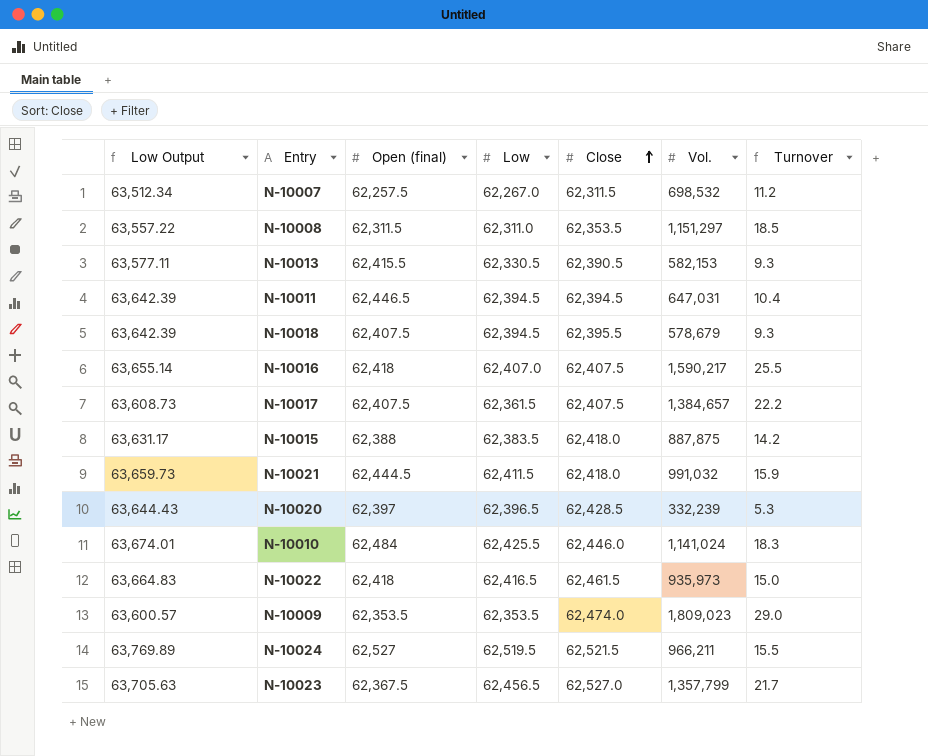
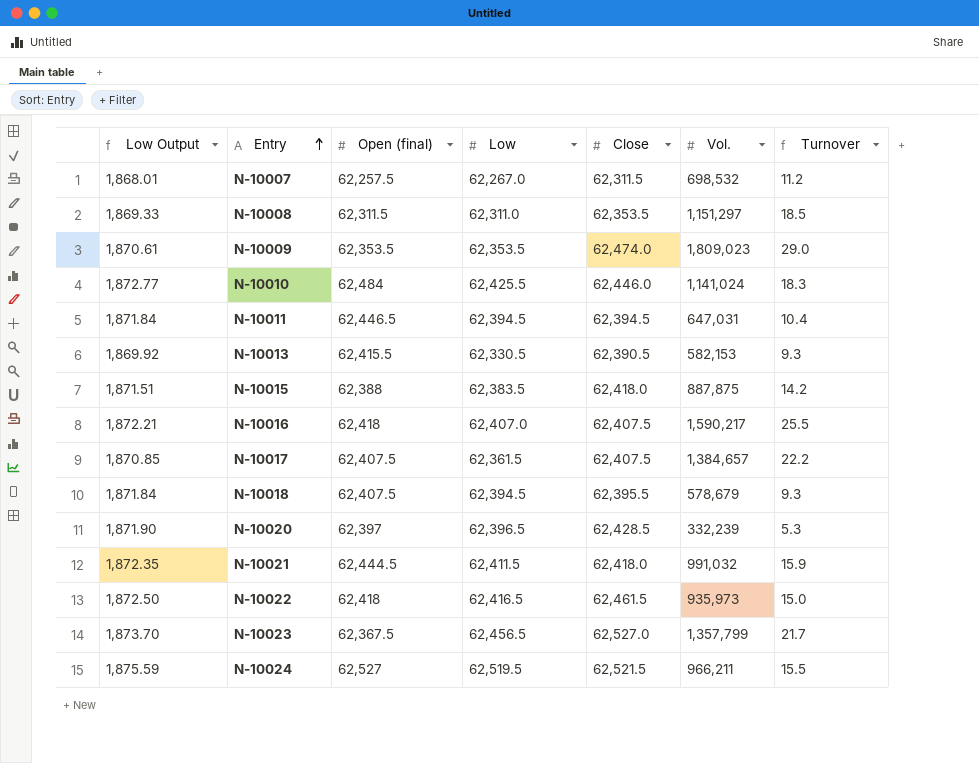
row order: Close ascending -> Entry ascending
column Low Output | formula: [Low] * 1.02 -> [Low] * 0.03

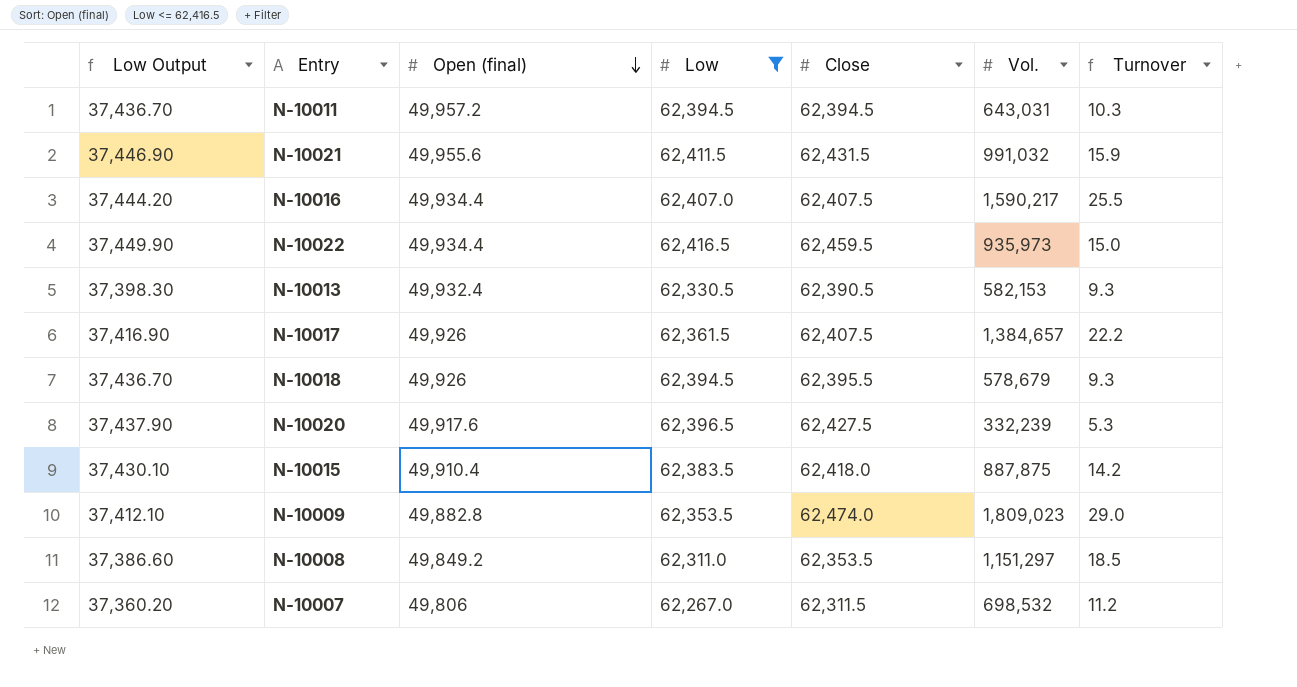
filter: none -> Low <= 62,416.5
row order: Entry ascending -> Open (final) descending
column Low Output | formula: [Low] * 0.03 -> [Low] * 0.6
N-10011 | Open (final): 62,446.5 -> 49,957.2
N-10011 | Vol.: 647,031 -> 643,031
N-10011 | Turnover: 10.4 -> 10.3
N-10021 | Open (final): 62,444.5 -> 49,955.6
N-10021 | Close: 62,418.0 -> 62,431.5
N-10016 | Open (final): 62,418 -> 49,934.4
N-10022 | Open (final): 62,418 -> 49,934.4
N-10022 | Close: 62,461.5 -> 62,459.5
N-10013 | Open (final): 62,415.5 -> 49,932.4
N-10017 | Open (final): 62,407.5 -> 49,926
N-10018 | Open (final): 62,407.5 -> 49,926
N-10020 | Open (final): 62,397 -> 49,917.6
N-10020 | Close: 62,428.5 -> 62,427.5
N-10015 | Open (final): 62,388 -> 49,910.4
N-10009 | Open (final): 62,353.5 -> 49,882.8
N-10008 | Open (final): 62,311.5 -> 49,849.2
N-10007 | Open (final): 62,257.5 -> 49,806

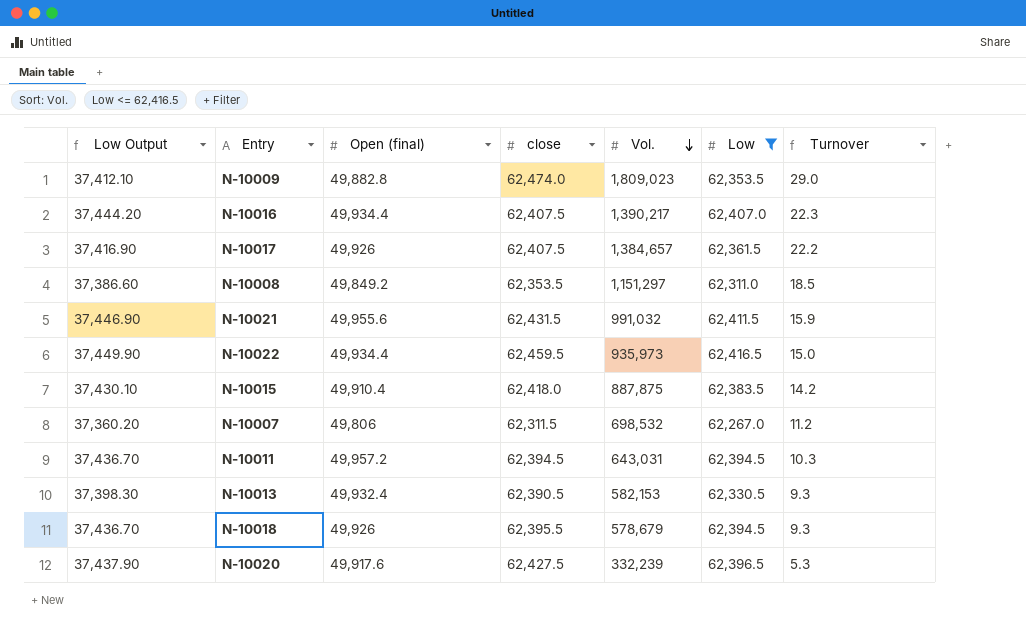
row order: Open (final) descending -> Vol. descending
column name: Close -> close
column Low | position: 4 -> 6
N-10016 | Vol.: 1,590,217 -> 1,390,217
N-10016 | Turnover: 25.5 -> 22.3

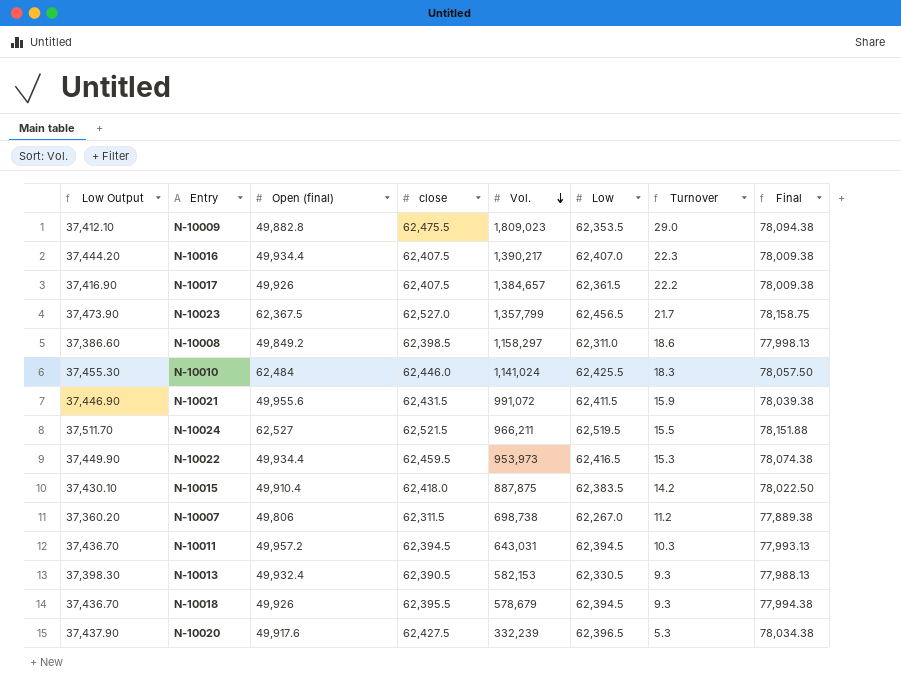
filter: Low <= 62,416.5 -> none
column Final | formula: none -> [close] * 1.25
N-10009 | close: 62,474.0 -> 62,475.5
N-10008 | close: 62,353.5 -> 62,398.5
N-10008 | Vol.: 1,151,297 -> 1,158,297
N-10008 | Turnover: 18.5 -> 18.6
N-10021 | Vol.: 991,032 -> 991,072
N-10022 | Vol.: 935,973 -> 953,973
N-10022 | Turnover: 15.0 -> 15.3
N-10007 | Vol.: 698,532 -> 698,738

